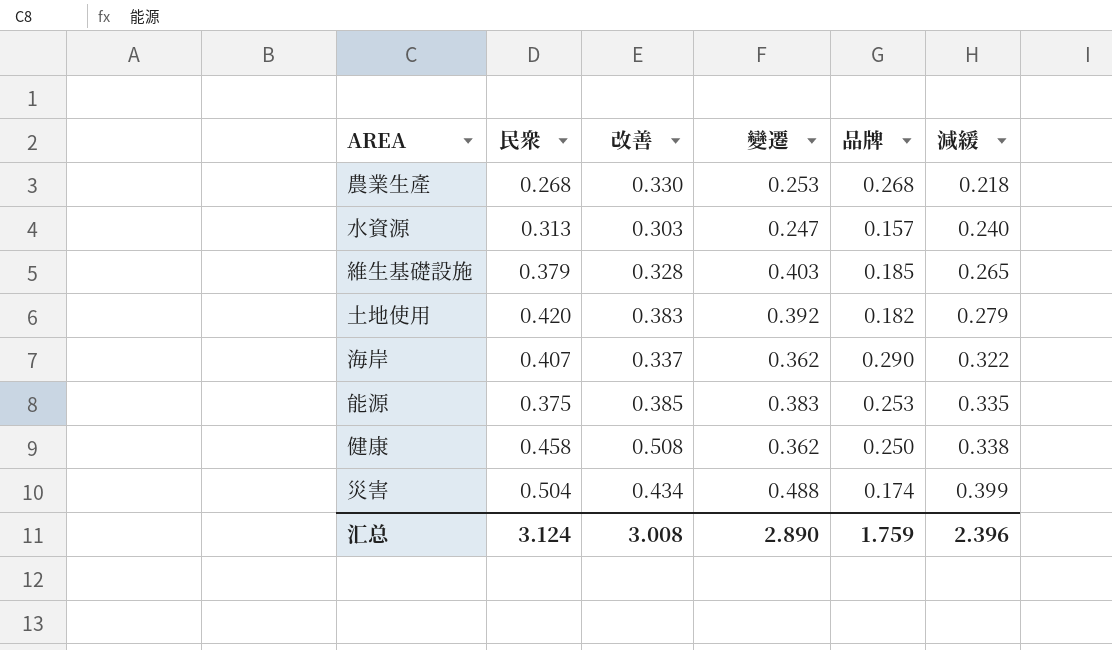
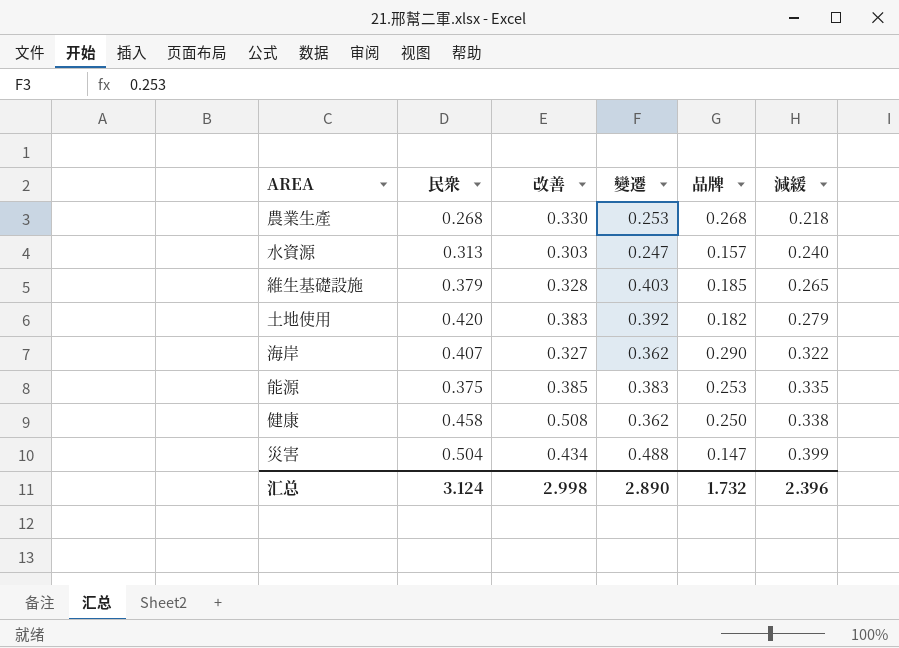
海岸 | 改善: 0.337 -> 0.327
災害 | 品牌: 0.174 -> 0.147
汇总 | 改善: 3.008 -> 2.998
汇总 | 品牌: 1.759 -> 1.732

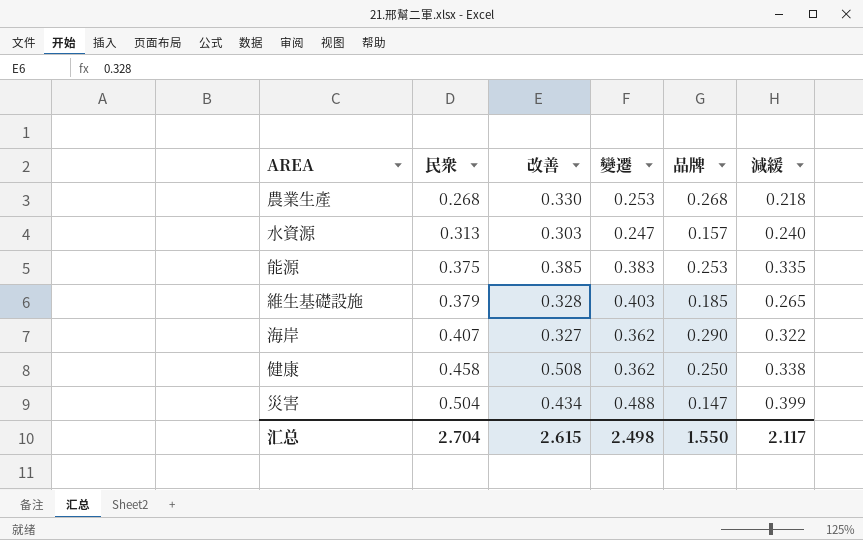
row order: 減緩 ascending -> 民衆 ascending
row 土地使用: 0.420 | 0.383 | 0.392 | 0.182 | 0.279 -> none
汇总 | 民衆: 3.124 -> 2.704
汇总 | 改善: 2.998 -> 2.615
汇总 | 變遷: 2.890 -> 2.498
汇总 | 品牌: 1.732 -> 1.550
汇总 | 減緩: 2.396 -> 2.117

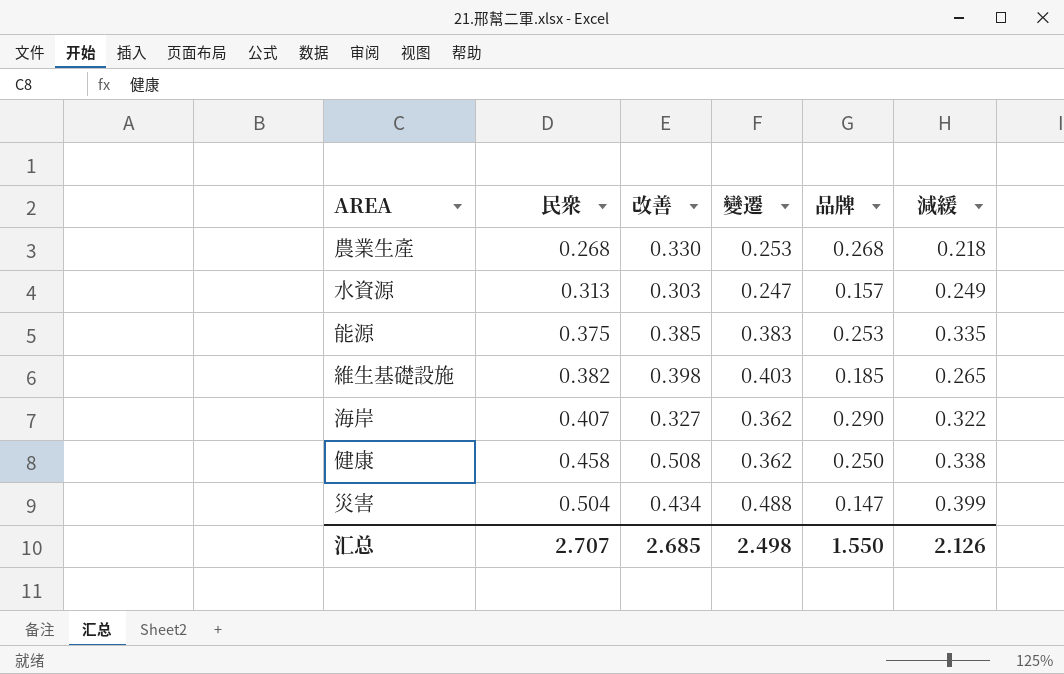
水資源 | 減緩: 0.240 -> 0.249
維生基礎設施 | 民衆: 0.379 -> 0.382
維生基礎設施 | 改善: 0.328 -> 0.398
汇总 | 民衆: 2.704 -> 2.707
汇总 | 改善: 2.615 -> 2.685
汇总 | 減緩: 2.117 -> 2.126

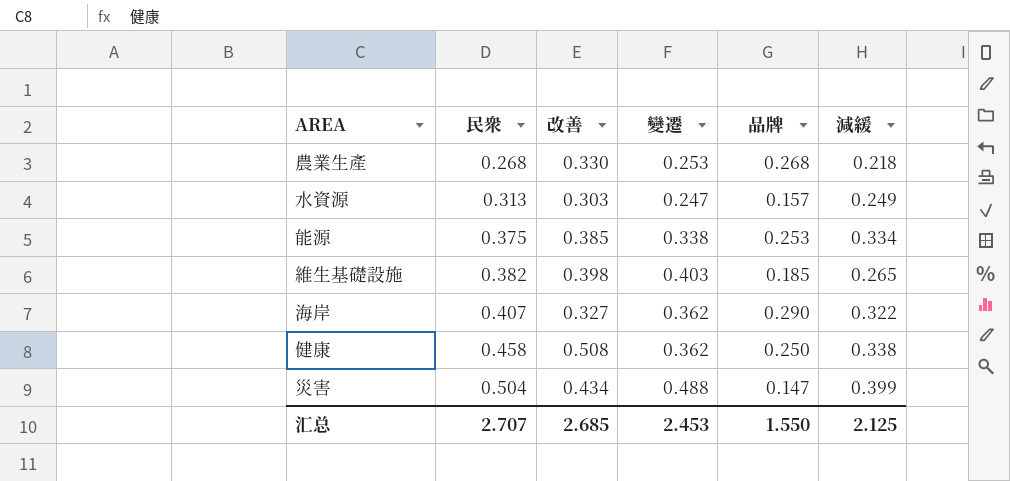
能源 | 變遷: 0.383 -> 0.338
能源 | 減緩: 0.335 -> 0.334
汇总 | 變遷: 2.498 -> 2.453
汇总 | 減緩: 2.126 -> 2.125

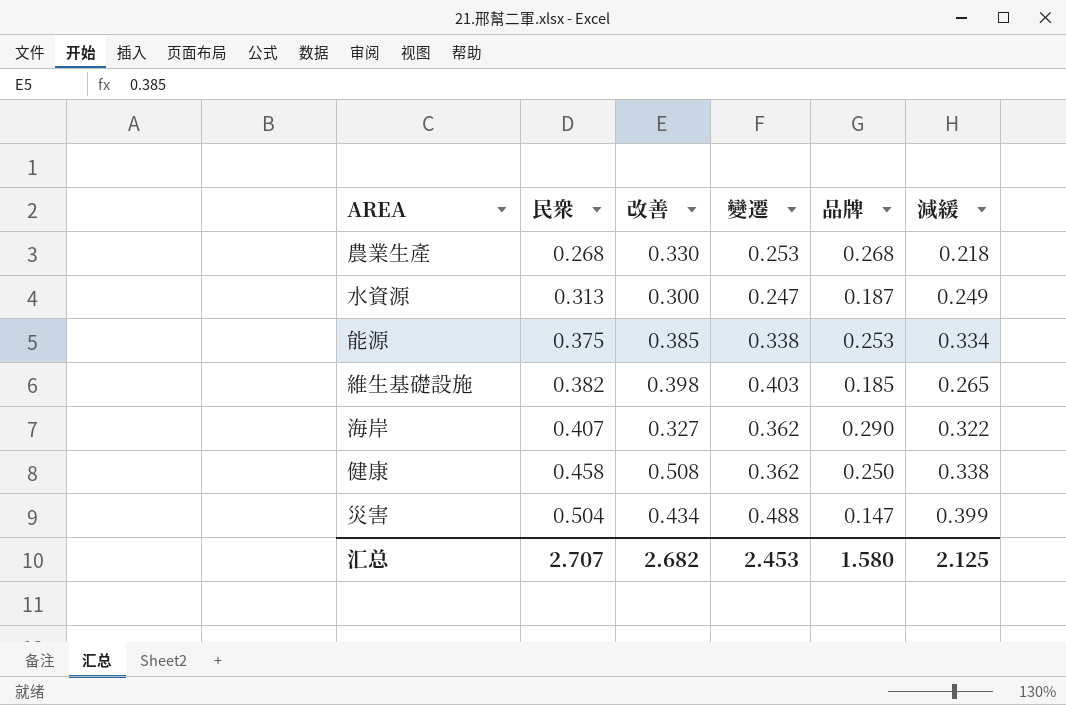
水資源 | 改善: 0.303 -> 0.300
水資源 | 品牌: 0.157 -> 0.187
汇总 | 改善: 2.685 -> 2.682
汇总 | 品牌: 1.550 -> 1.580

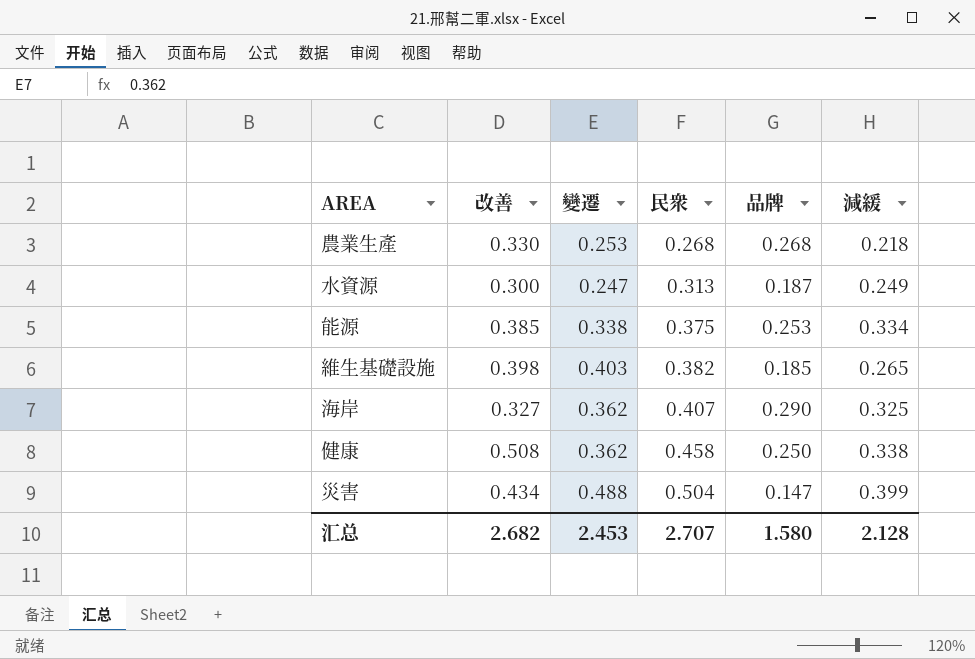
column 民衆 | position: 2 -> 4
海岸 | 減緩: 0.322 -> 0.325
汇总 | 減緩: 2.125 -> 2.128

